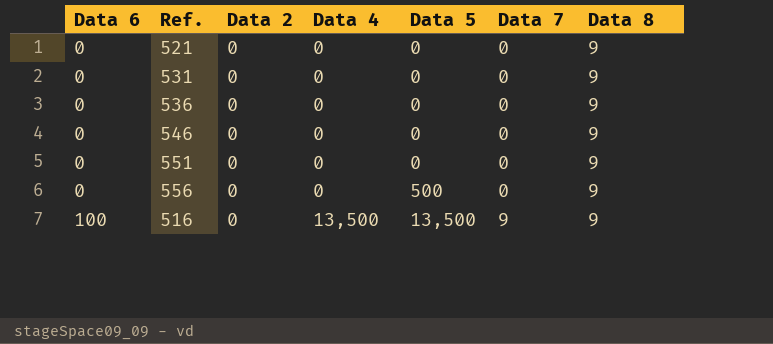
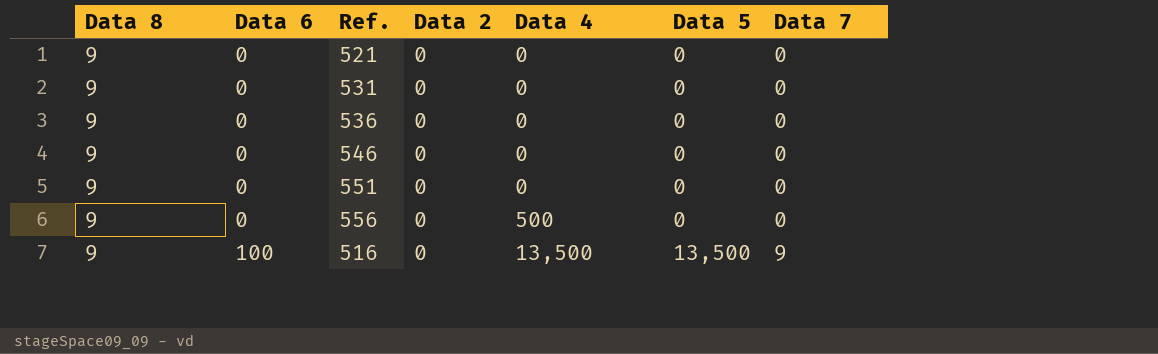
column Data 8 | position: 7 -> 1
556 | Data 4: 0 -> 500
556 | Data 5: 500 -> 0

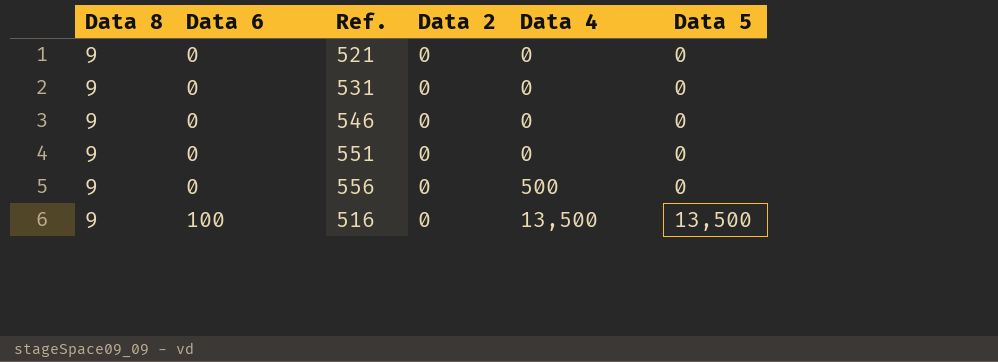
column Data 7 | position: 7 -> none
row 536: 9 | 0 | 0 | 0 | 0 | 0 -> none

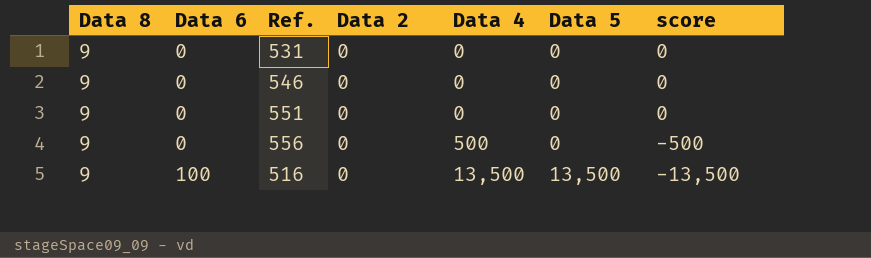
column score | formula: none -> [Data 2] - [Data 4]
row 521: 9 | 0 | 0 | 0 | 0 -> none

